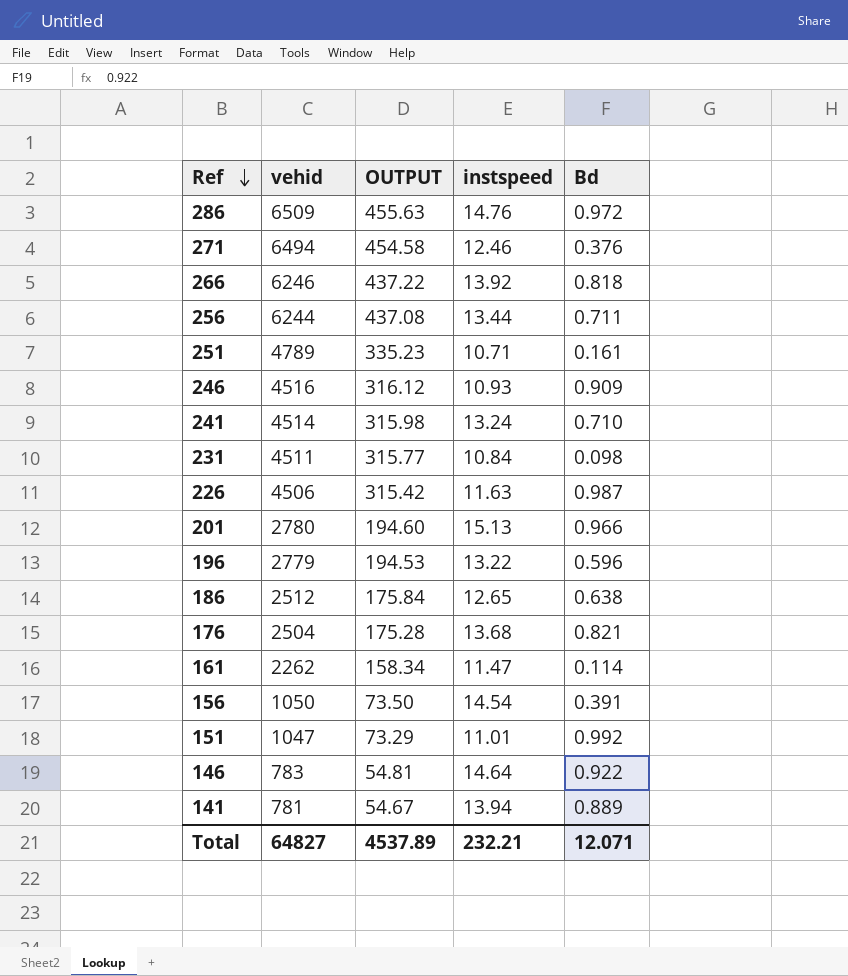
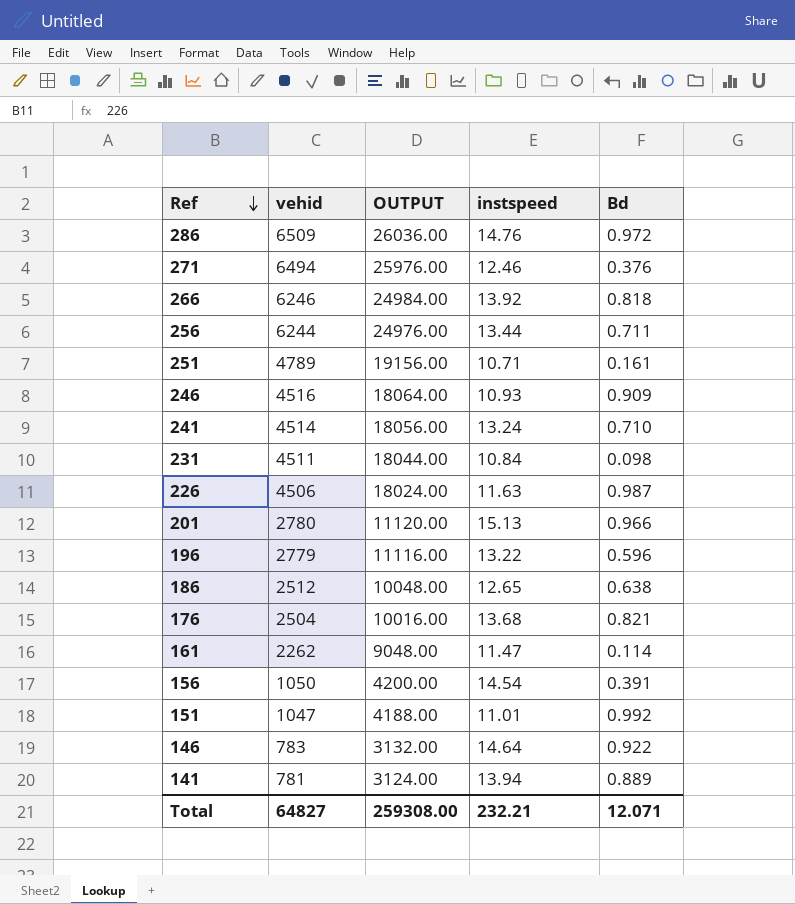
column OUTPUT | formula: [vehid] * 0.07 -> [vehid] * 4
Total | OUTPUT: 4537.89 -> 259308.00

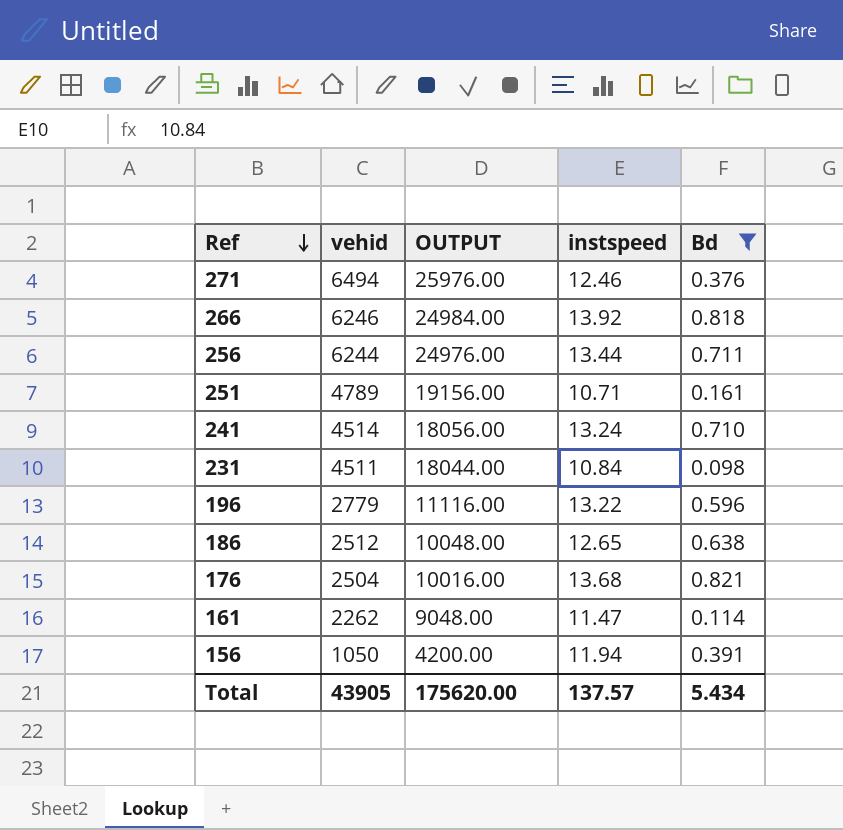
filter: none -> Bd <= 0.821
156 | instspeed: 14.54 -> 11.94
Total | vehid: 64827 -> 43905
Total | OUTPUT: 259308.00 -> 175620.00
Total | instspeed: 232.21 -> 137.57
Total | Bd: 12.071 -> 5.434

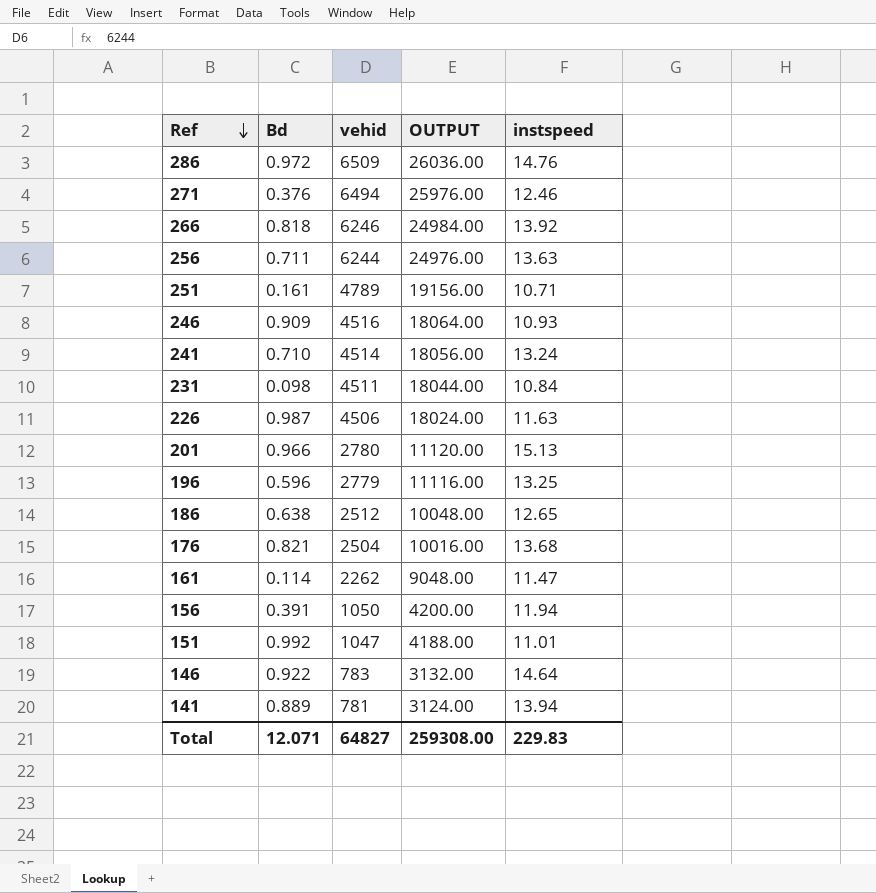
filter: Bd <= 0.821 -> none
column Bd | position: 5 -> 2
256 | instspeed: 13.44 -> 13.63
196 | instspeed: 13.22 -> 13.25
Total | Bd: 5.434 -> 12.071
Total | vehid: 43905 -> 64827
Total | OUTPUT: 175620.00 -> 259308.00
Total | instspeed: 137.57 -> 229.83

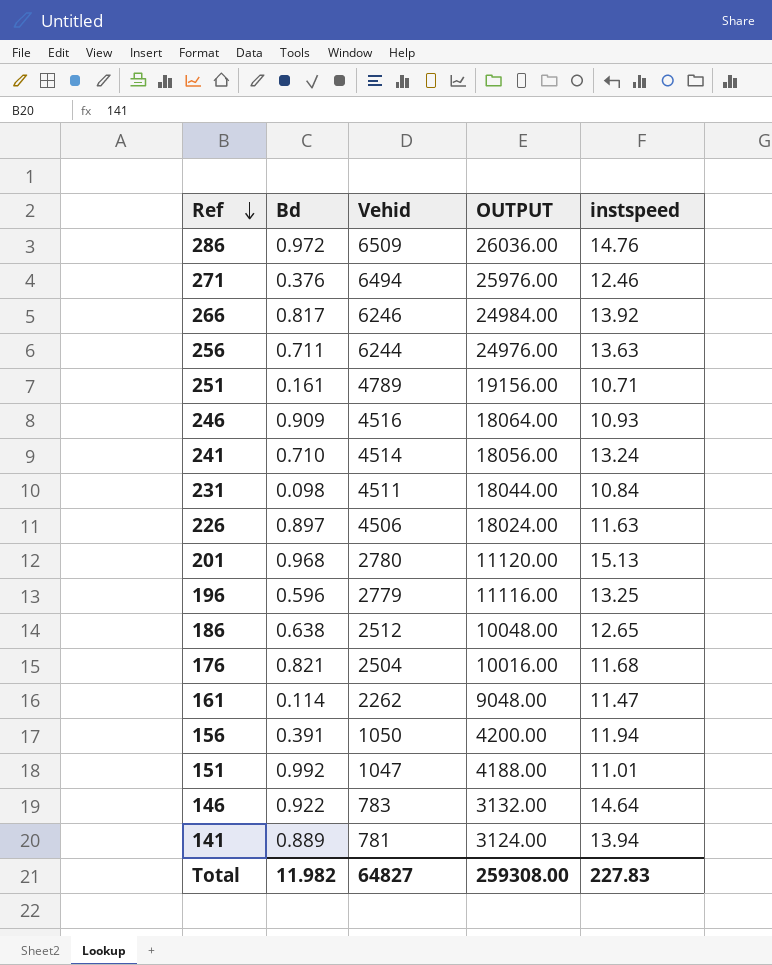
column name: vehid -> Vehid
266 | Bd: 0.818 -> 0.817
226 | Bd: 0.987 -> 0.897
201 | Bd: 0.966 -> 0.968
176 | instspeed: 13.68 -> 11.68
Total | Bd: 12.071 -> 11.982
Total | instspeed: 229.83 -> 227.83

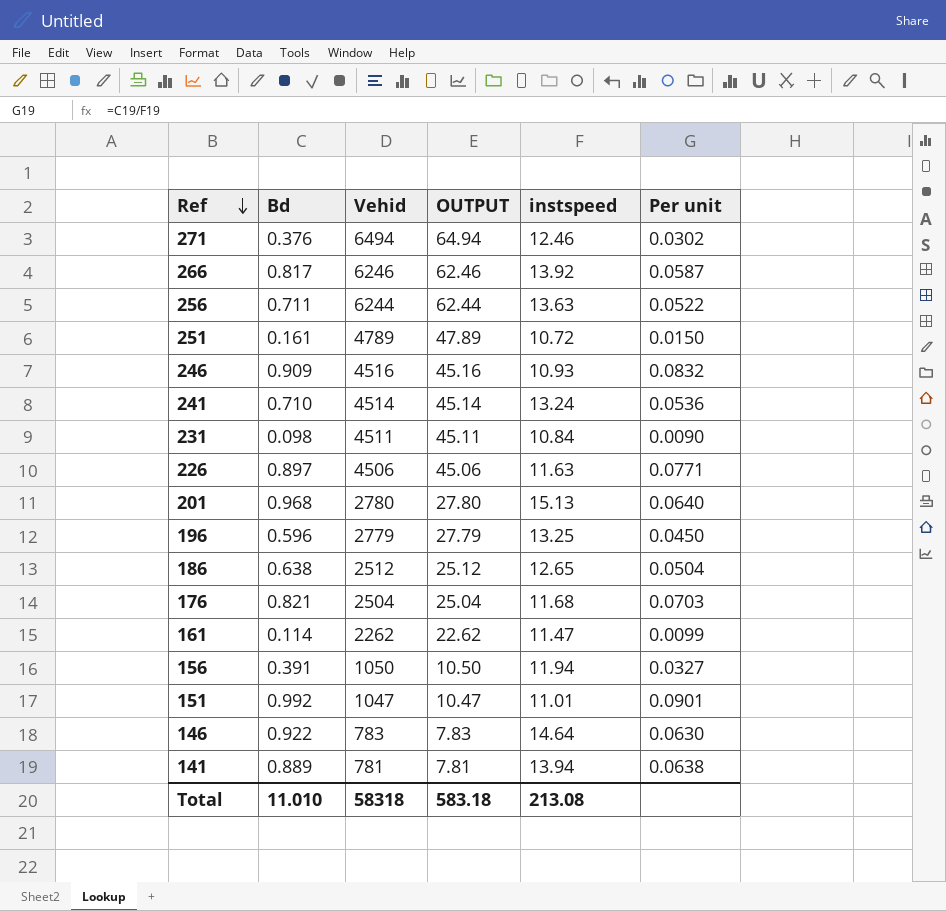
column OUTPUT | formula: [Vehid] * 4 -> [Vehid] * 0.01
column Per unit | formula: none -> [Bd] / [instspeed]
row 286: 0.972 | 6509 | 26036.00 | 14.76 -> none
251 | instspeed: 10.71 -> 10.72
Total | Bd: 11.982 -> 11.010
Total | Vehid: 64827 -> 58318
Total | OUTPUT: 259308.00 -> 583.18
Total | instspeed: 227.83 -> 213.08

